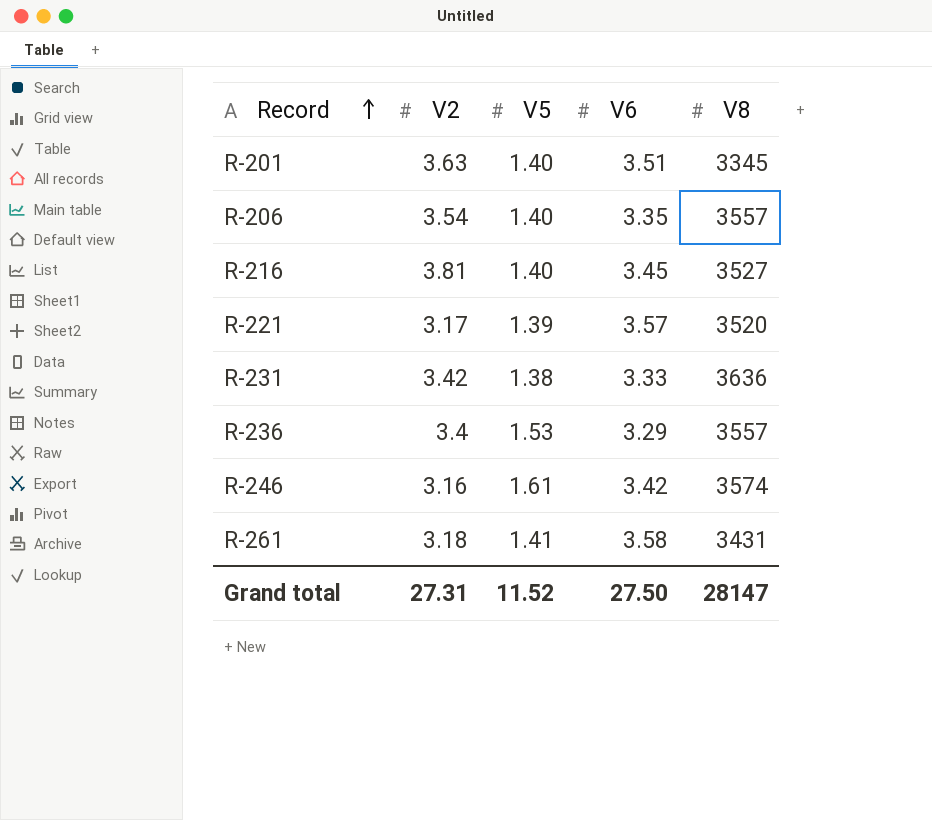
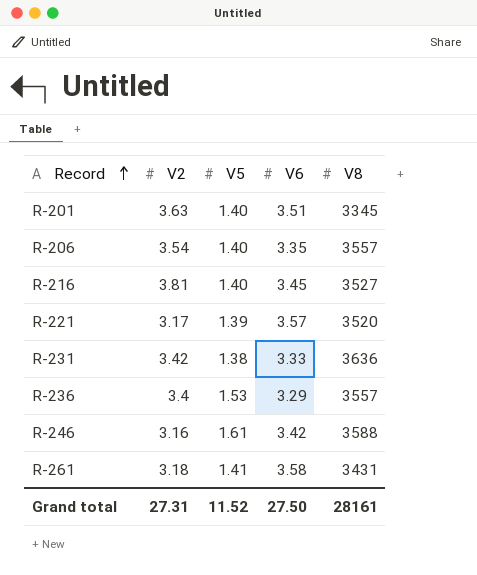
R-246 | V8: 3574 -> 3588
Grand total | V8: 28147 -> 28161

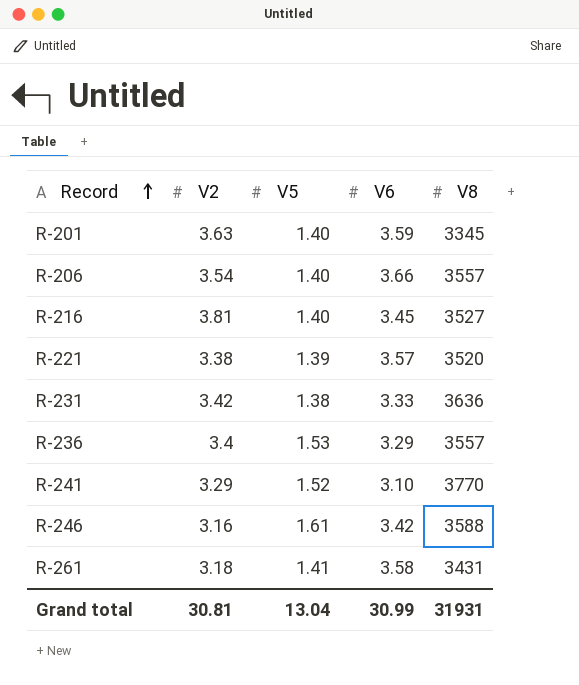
R-201 | V6: 3.51 -> 3.59
R-206 | V6: 3.35 -> 3.66
R-221 | V2: 3.17 -> 3.38
row R-241: none -> 3.29 | 1.52 | 3.10 | 3770
Grand total | V2: 27.31 -> 30.81
Grand total | V5: 11.52 -> 13.04
Grand total | V6: 27.50 -> 30.99
Grand total | V8: 28161 -> 31931

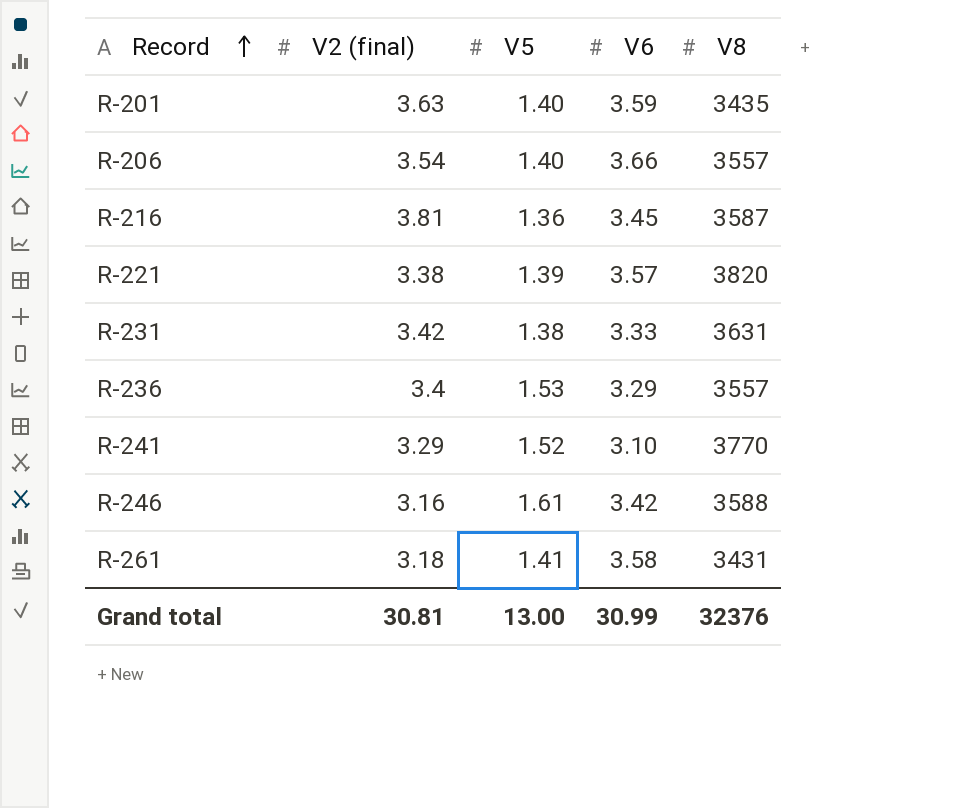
column name: V2 -> V2 (final)
R-201 | V8: 3345 -> 3435
R-216 | V5: 1.40 -> 1.36
R-216 | V8: 3527 -> 3587
R-221 | V8: 3520 -> 3820
R-231 | V8: 3636 -> 3631
Grand total | V5: 13.04 -> 13.00
Grand total | V8: 31931 -> 32376

